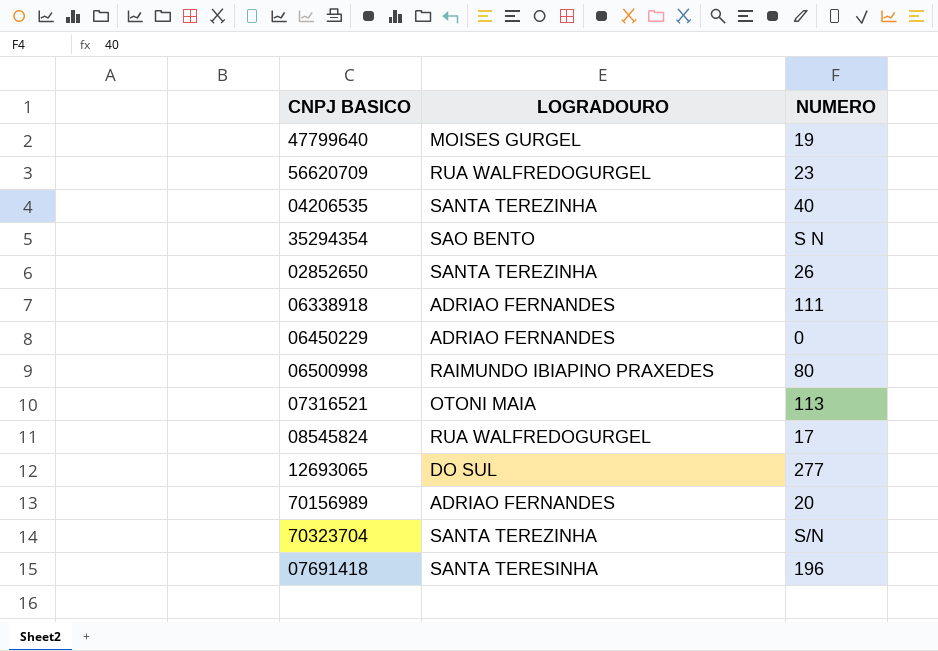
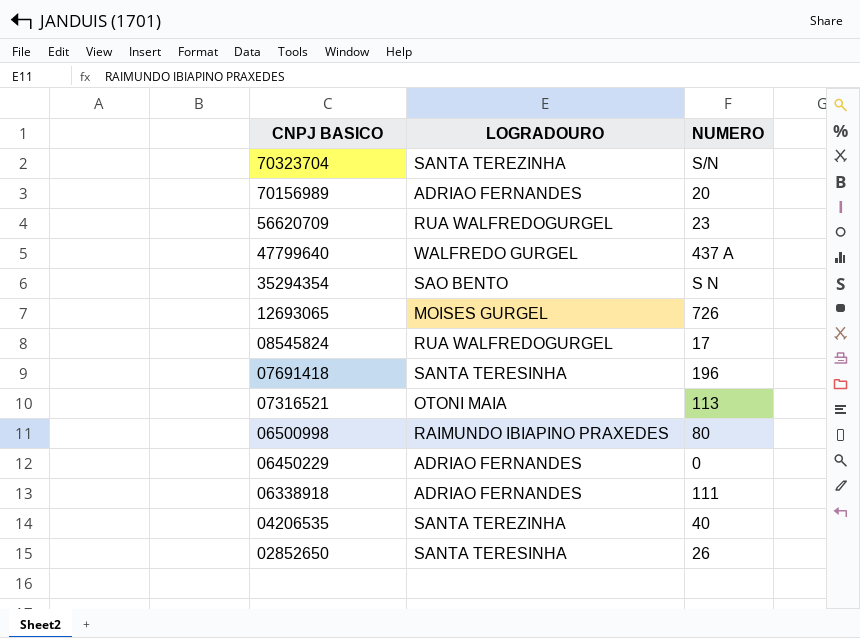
row order: none -> CNPJ BASICO descending
47799640 | LOGRADOURO: MOISES GURGEL -> WALFREDO GURGEL
47799640 | NUMERO: 19 -> 437 A
12693065 | LOGRADOURO: DO SUL -> MOISES GURGEL
12693065 | NUMERO: 277 -> 726
02852650 | LOGRADOURO: SANTA TEREZINHA -> SANTA TERESINHA

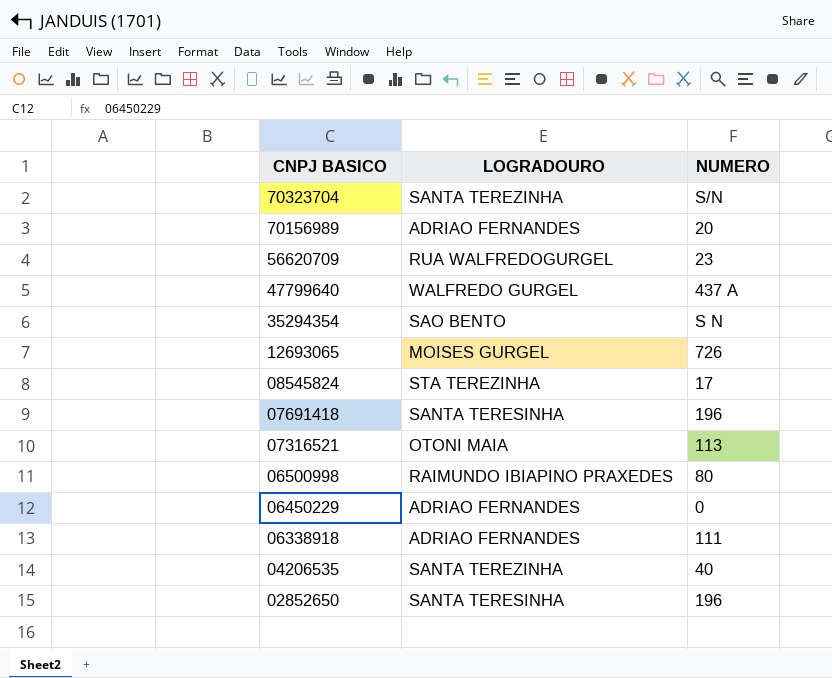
08545824 | LOGRADOURO: RUA WALFREDOGURGEL -> STA TEREZINHA
02852650 | NUMERO: 26 -> 196

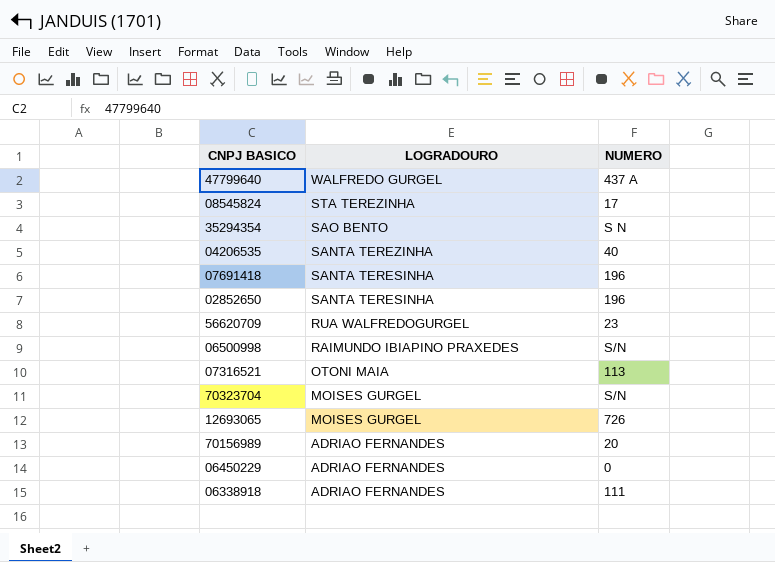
row order: CNPJ BASICO descending -> LOGRADOURO descending
06500998 | NUMERO: 80 -> S/N
70323704 | LOGRADOURO: SANTA TEREZINHA -> MOISES GURGEL

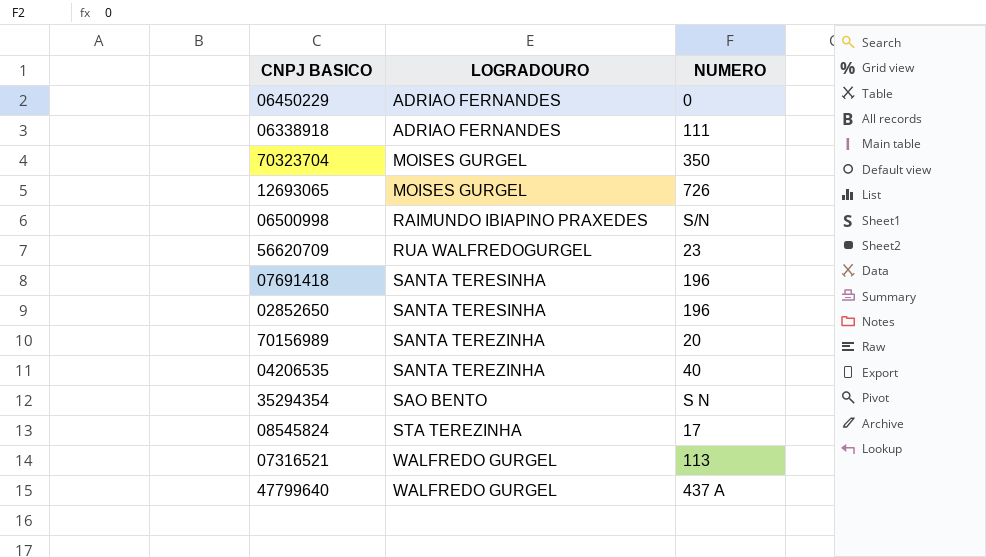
row order: LOGRADOURO descending -> LOGRADOURO ascending
70323704 | NUMERO: S/N -> 350
70156989 | LOGRADOURO: ADRIAO FERNANDES -> SANTA TEREZINHA
07316521 | LOGRADOURO: OTONI MAIA -> WALFREDO GURGEL

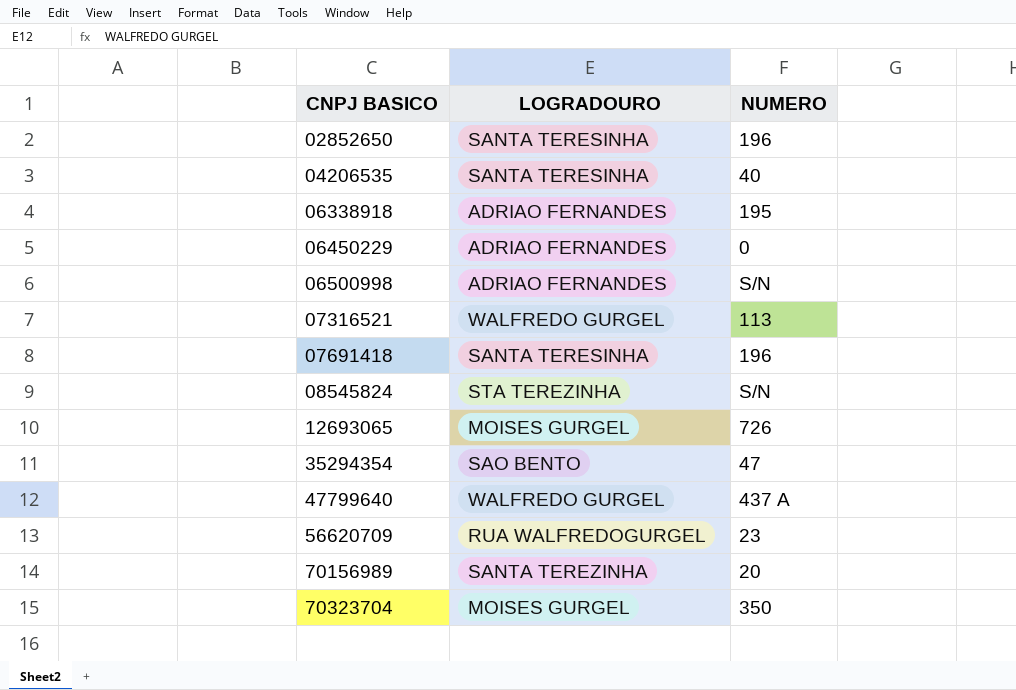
row order: LOGRADOURO ascending -> CNPJ BASICO ascending
04206535 | LOGRADOURO: SANTA TEREZINHA -> SANTA TERESINHA
06338918 | NUMERO: 111 -> 195
06500998 | LOGRADOURO: RAIMUNDO IBIAPINO PRAXEDES -> ADRIAO FERNANDES
08545824 | NUMERO: 17 -> S/N
35294354 | NUMERO: S N -> 47

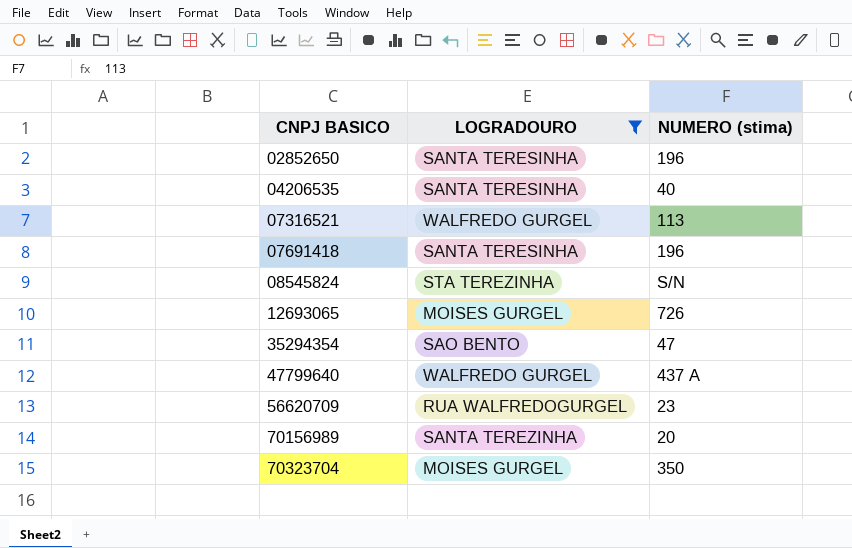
filter: none -> LOGRADOURO != ADRIAO FERNANDES
column name: NUMERO -> NUMERO (stima)

